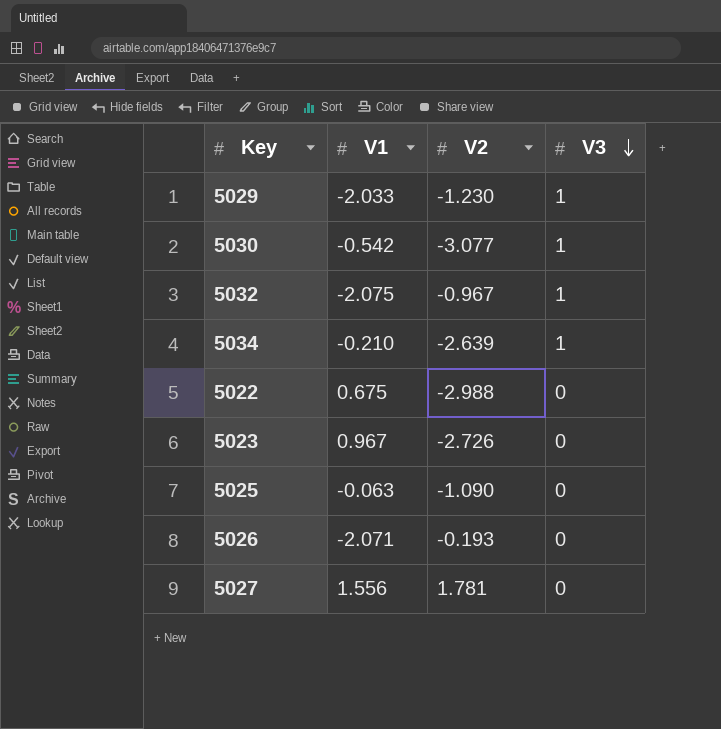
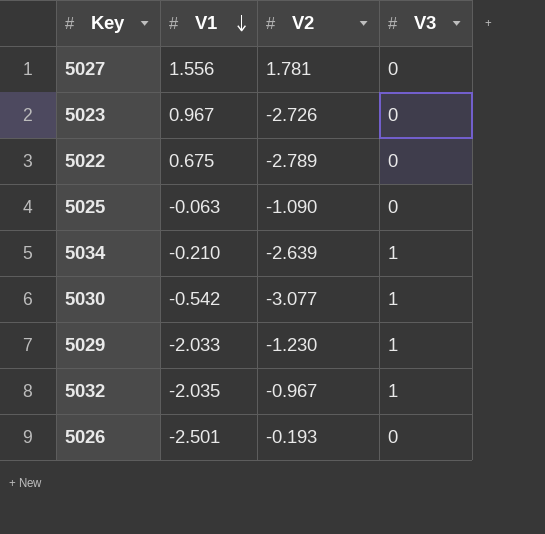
row order: V3 descending -> V1 descending
5022 | V2: -2.988 -> -2.789
5032 | V1: -2.075 -> -2.035
5026 | V1: -2.071 -> -2.501

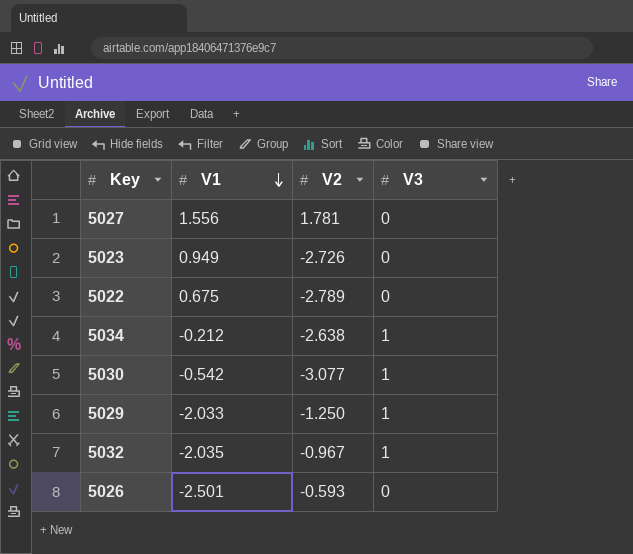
row 5025: -0.063 | -1.090 | 0 -> none
5023 | V1: 0.967 -> 0.949
5034 | V1: -0.210 -> -0.212
5034 | V2: -2.639 -> -2.638
5029 | V2: -1.230 -> -1.250
5026 | V2: -0.193 -> -0.593

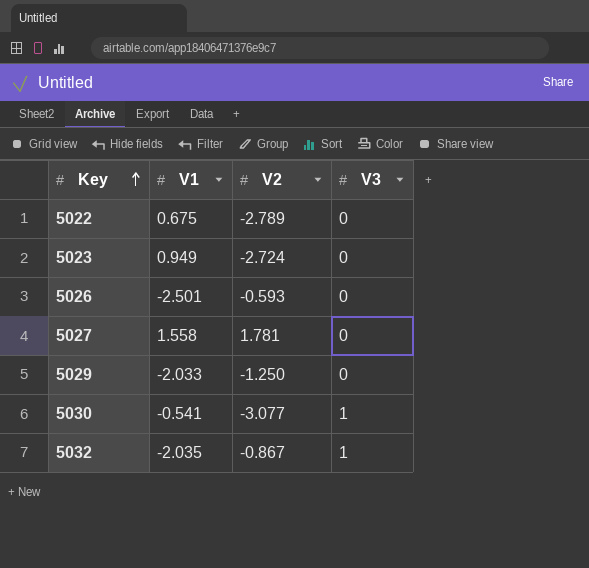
row order: V1 descending -> Key ascending
row 5034: -0.212 | -2.638 | 1 -> none
5023 | V2: -2.726 -> -2.724
5027 | V1: 1.556 -> 1.558
5029 | V3: 1 -> 0
5030 | V1: -0.542 -> -0.541
5032 | V2: -0.967 -> -0.867

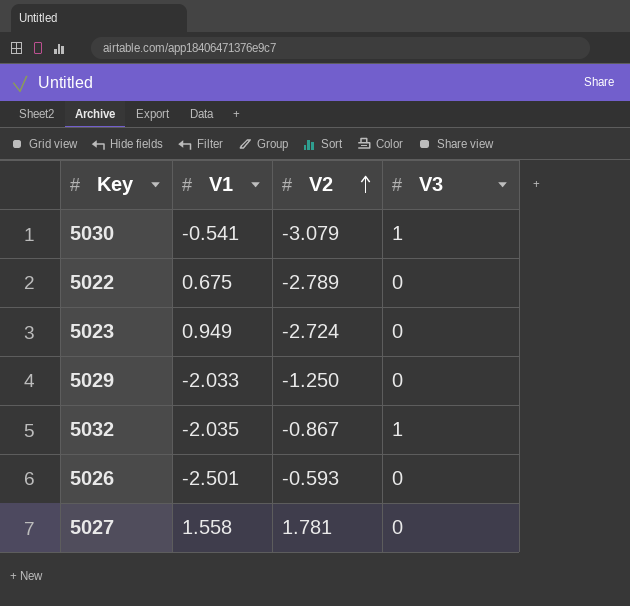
row order: Key ascending -> V2 ascending
5030 | V2: -3.077 -> -3.079

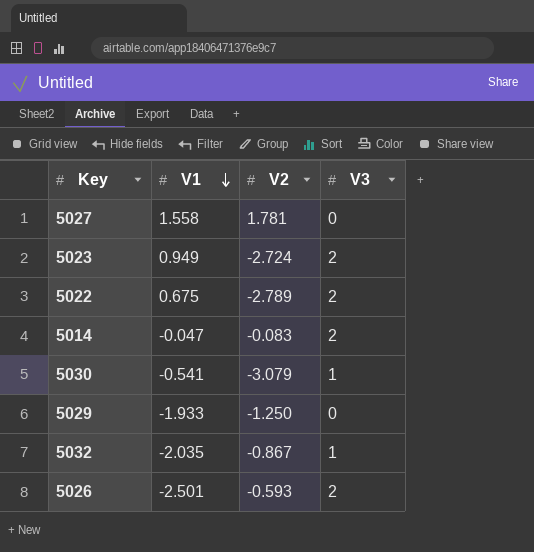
row order: V2 ascending -> V1 descending
5023 | V3: 0 -> 2
5022 | V3: 0 -> 2
row 5014: none -> -0.047 | -0.083 | 2
5029 | V1: -2.033 -> -1.933
5026 | V3: 0 -> 2

